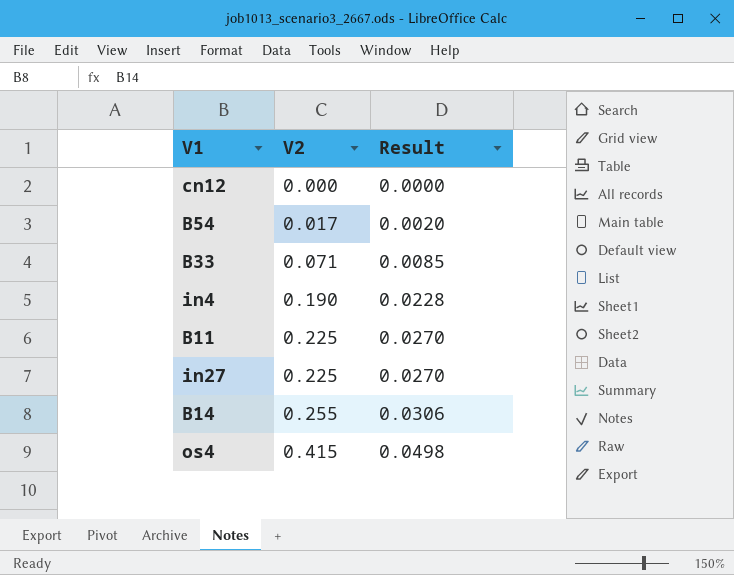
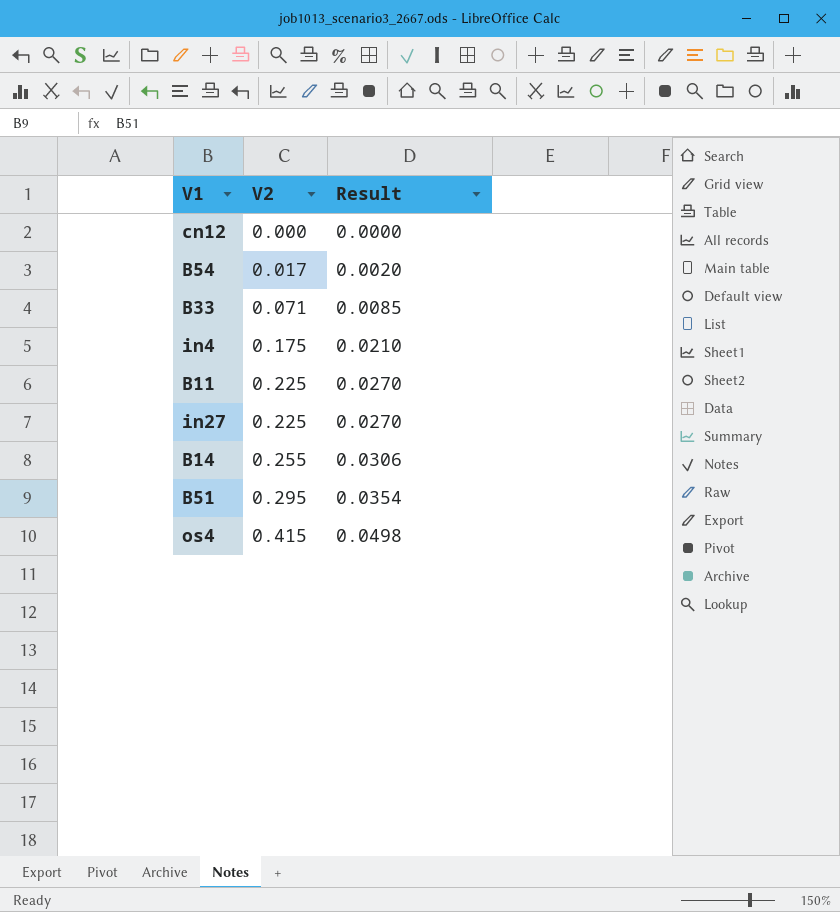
in4 | V2: 0.190 -> 0.175
in4 | Result: 0.0228 -> 0.0210
row B51: none -> 0.295 | 0.0354

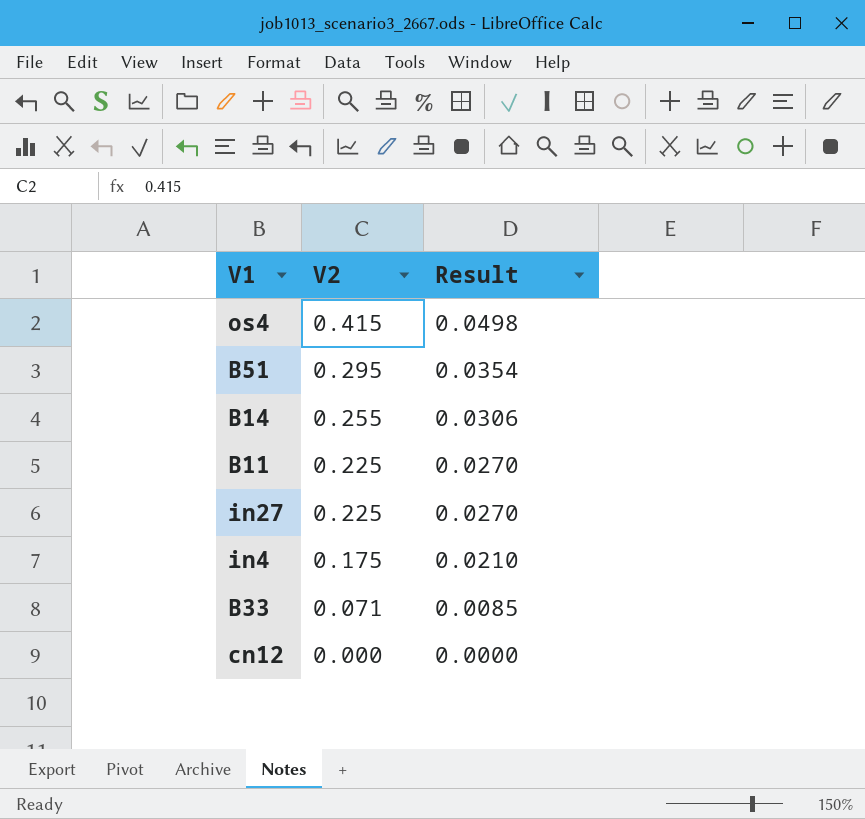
row order: V2 ascending -> V2 descending
row B54: 0.017 | 0.0020 -> none

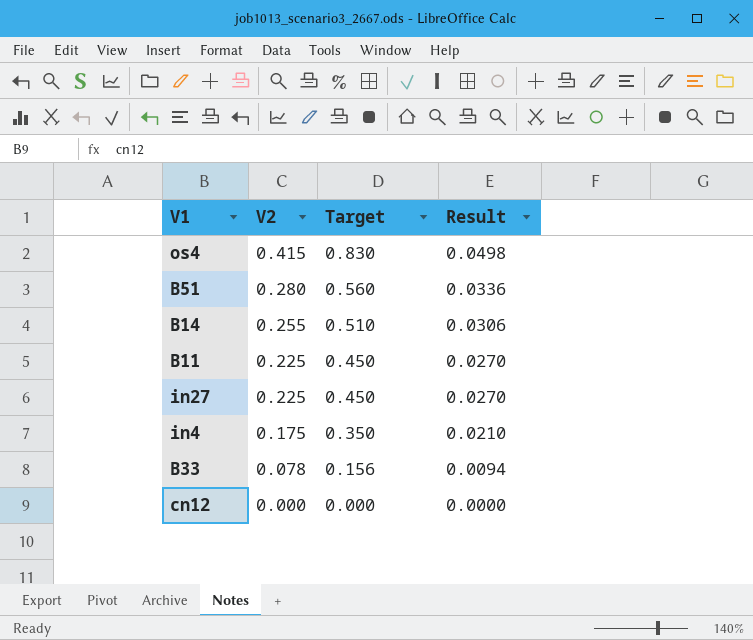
column Target | formula: none -> [V2] * 2
B51 | V2: 0.295 -> 0.280
B51 | Result: 0.0354 -> 0.0336
B33 | V2: 0.071 -> 0.078
B33 | Result: 0.0085 -> 0.0094

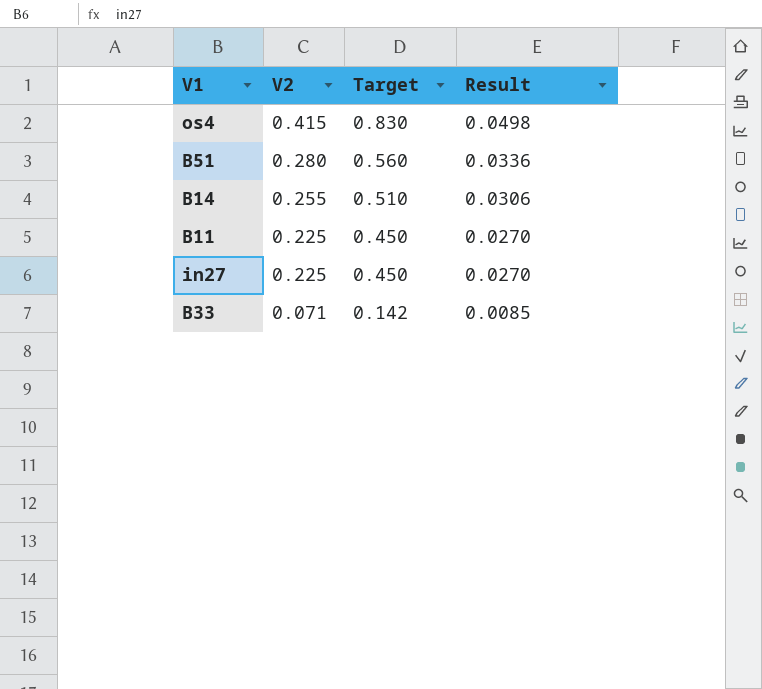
row in4: 0.175 | 0.350 | 0.0210 -> none
row cn12: 0.000 | 0.000 | 0.0000 -> none
B33 | V2: 0.078 -> 0.071
B33 | Target: 0.156 -> 0.142
B33 | Result: 0.0094 -> 0.0085

